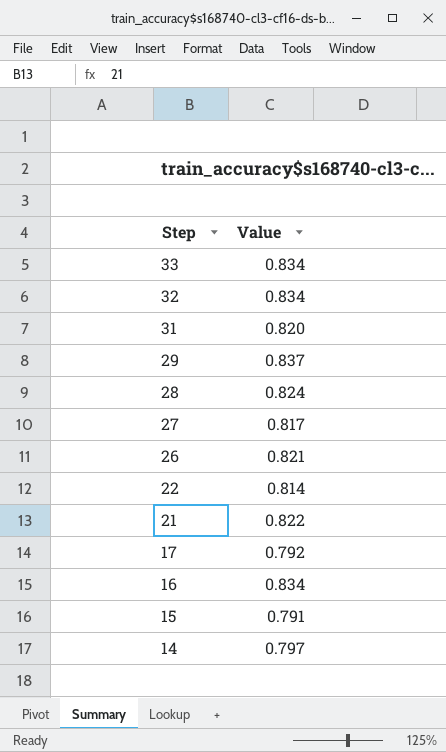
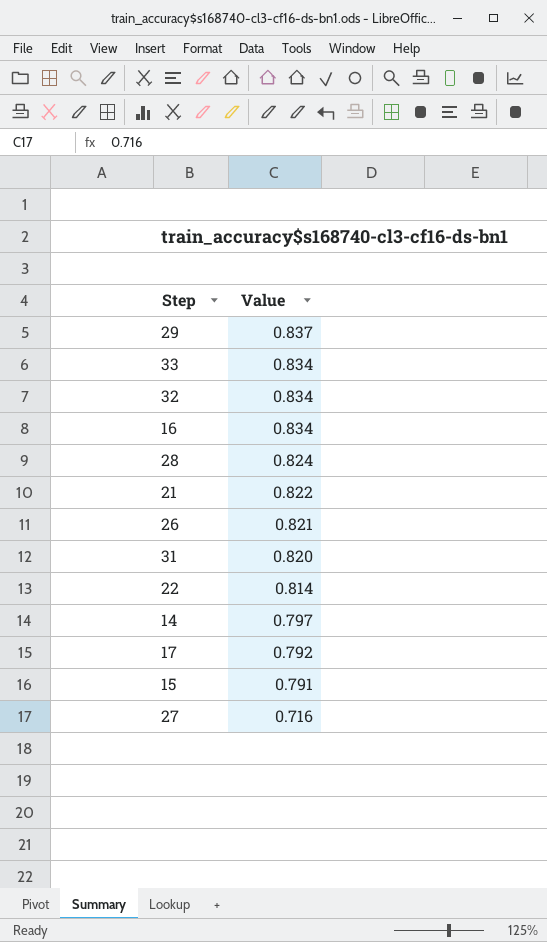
row order: Step descending -> Value descending
27 | Value: 0.817 -> 0.716

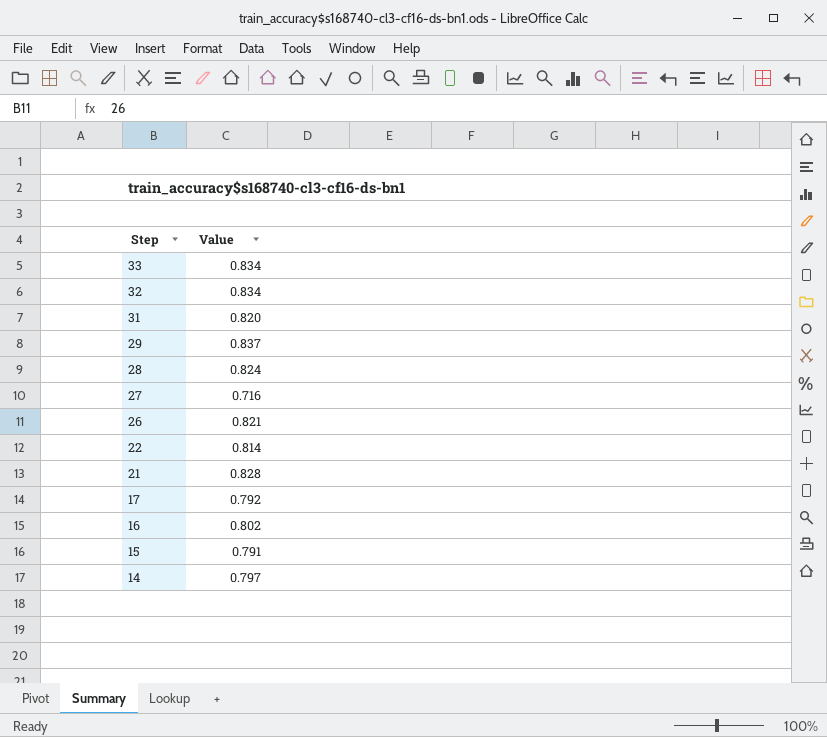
row order: Value descending -> Step descending
21 | Value: 0.822 -> 0.828
16 | Value: 0.834 -> 0.802

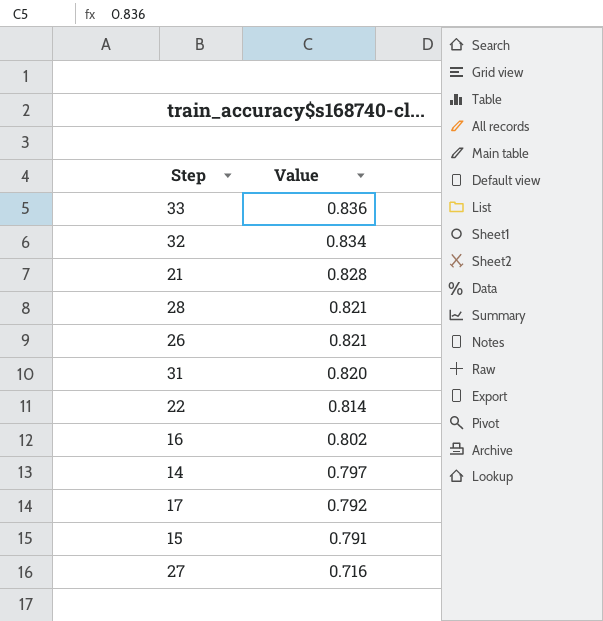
row order: Step descending -> Value descending
row 29: 0.837 -> none
33 | Value: 0.834 -> 0.836
28 | Value: 0.824 -> 0.821

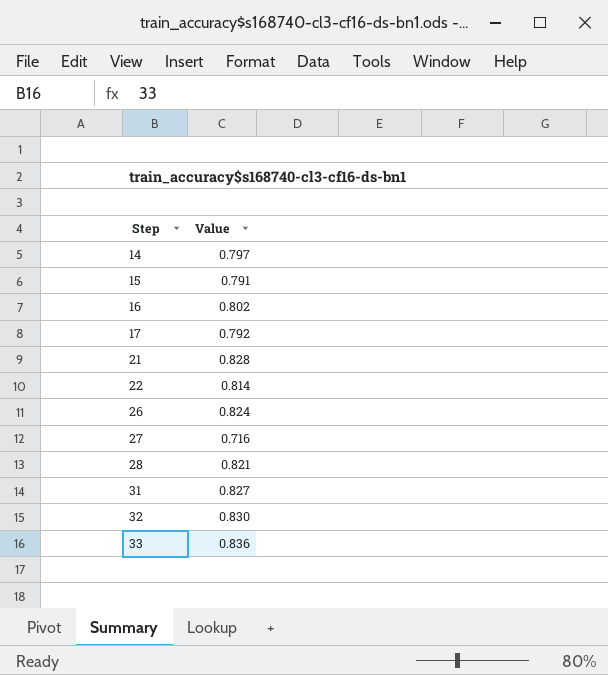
row order: Value descending -> Step ascending
26 | Value: 0.821 -> 0.824
31 | Value: 0.820 -> 0.827
32 | Value: 0.834 -> 0.830

